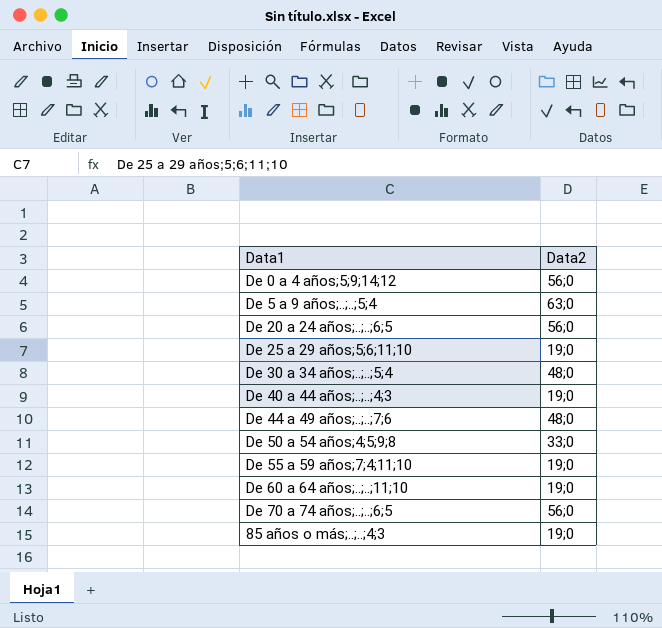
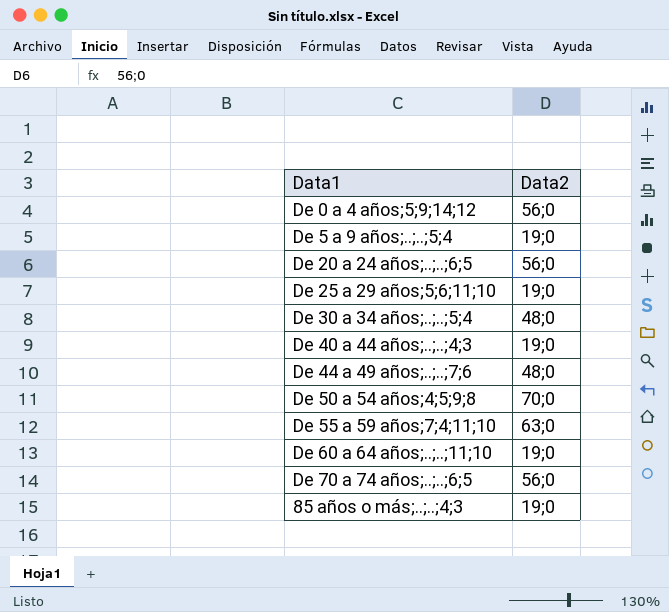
De 5 a 9 años;..;..;5;4 | Data2: 63;0 -> 19;0
De 50 a 54 años;4;5;9;8 | Data2: 33;0 -> 70;0
De 55 a 59 años;7;4;11;10 | Data2: 19;0 -> 63;0

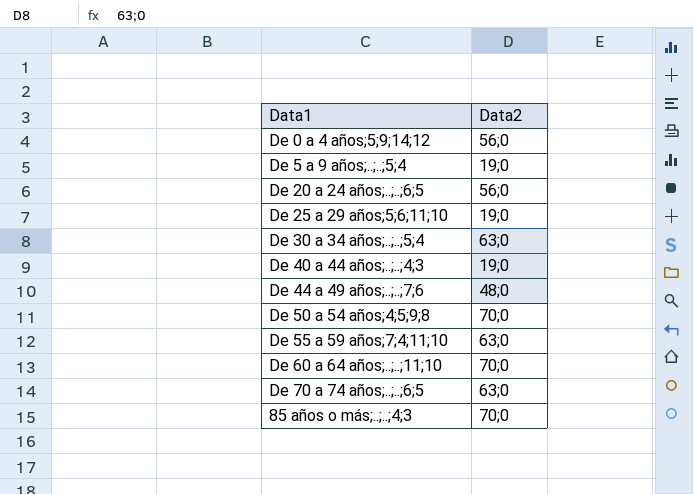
De 30 a 34 años;..;..;5;4 | Data2: 48;0 -> 63;0
De 60 a 64 años;..;..;11;10 | Data2: 19;0 -> 70;0
De 70 a 74 años;..;..;6;5 | Data2: 56;0 -> 63;0
85 años o más;..;..;4;3 | Data2: 19;0 -> 70;0

